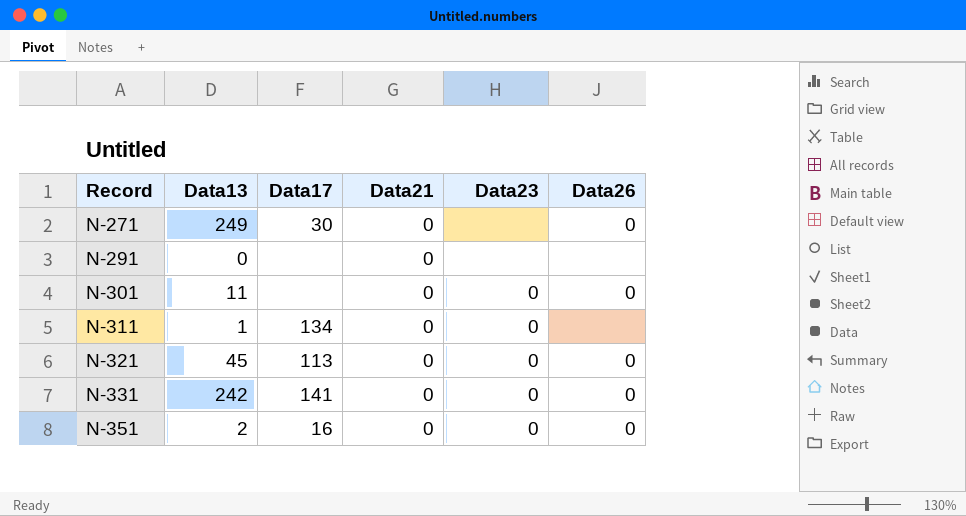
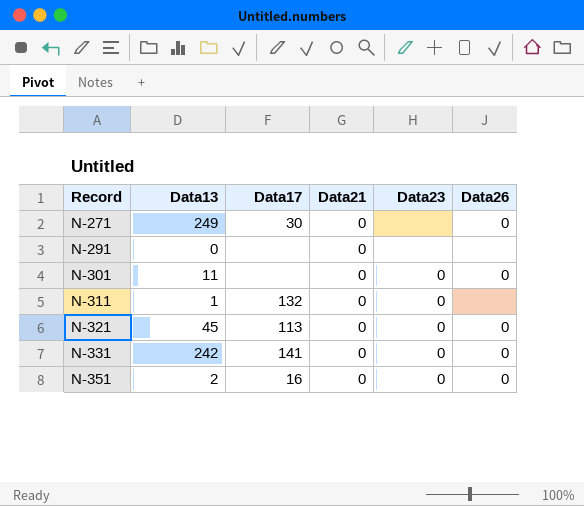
N-311 | Data17: 134 -> 132

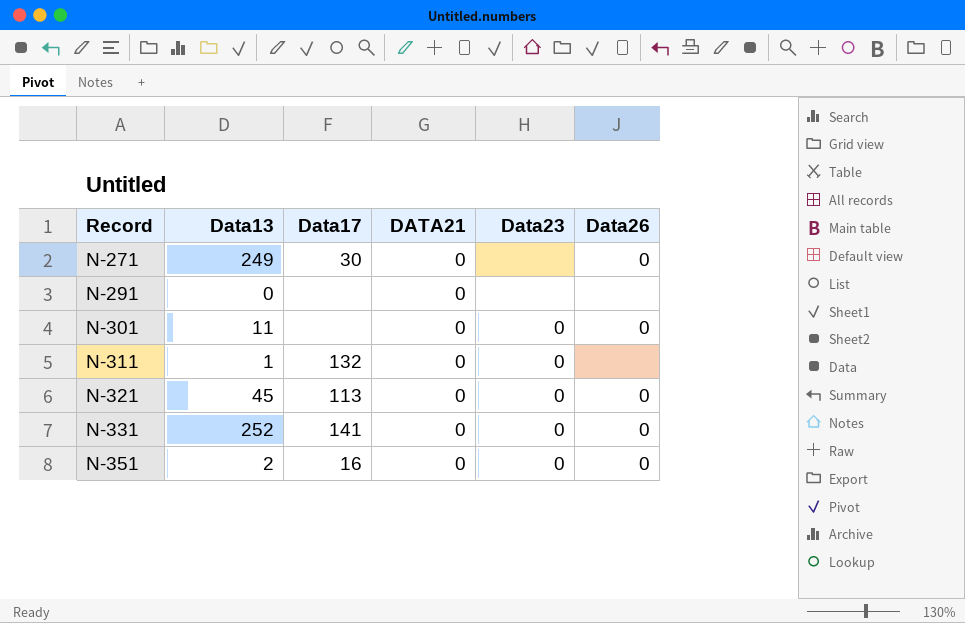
column name: Data21 -> DATA21
N-331 | Data13: 242 -> 252

